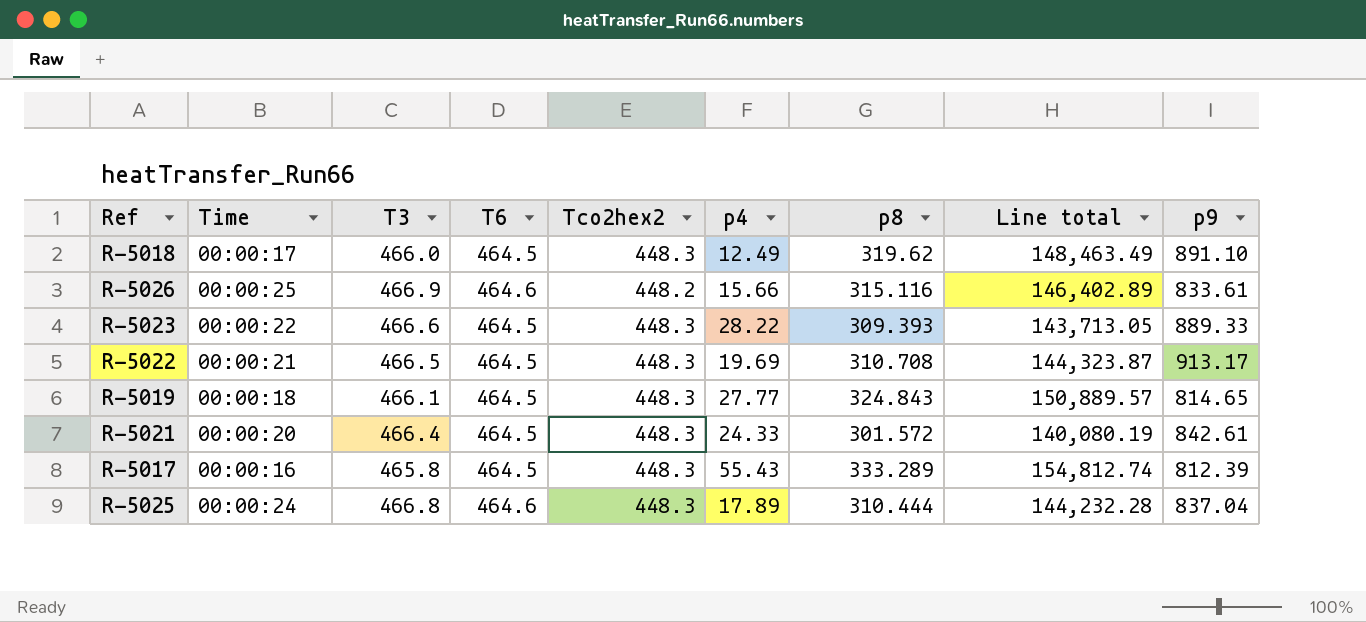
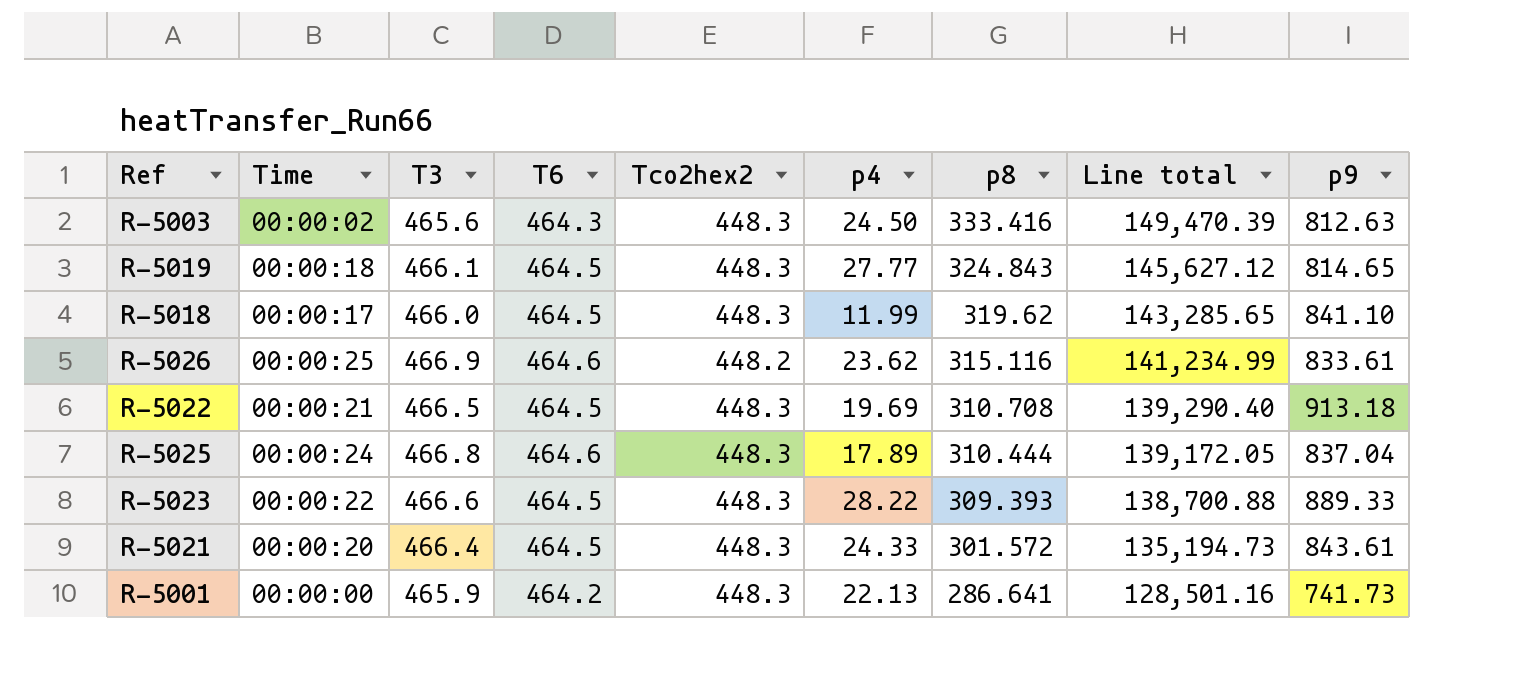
row order: none -> p8 descending
column Line total | formula: [T6] * [p8] -> [Tco2hex2] * [p8]
row R-5017: 00:00:16 | 465.8 | 464.5 | 448.3 | 55.43 | 333.289 | 154,812.74 | 812.39 -> none
row R-5003: none -> 00:00:02 | 465.6 | 464.3 | 448.3 | 24.50 | 333.416 | 149,470.39 | 812.63
R-5018 | p4: 12.49 -> 11.99
R-5018 | p9: 891.10 -> 841.10
R-5026 | p4: 15.66 -> 23.62
R-5022 | p9: 913.17 -> 913.18
R-5021 | p9: 842.61 -> 843.61
row R-5001: none -> 00:00:00 | 465.9 | 464.2 | 448.3 | 22.13 | 286.641 | 128,501.16 | 741.73

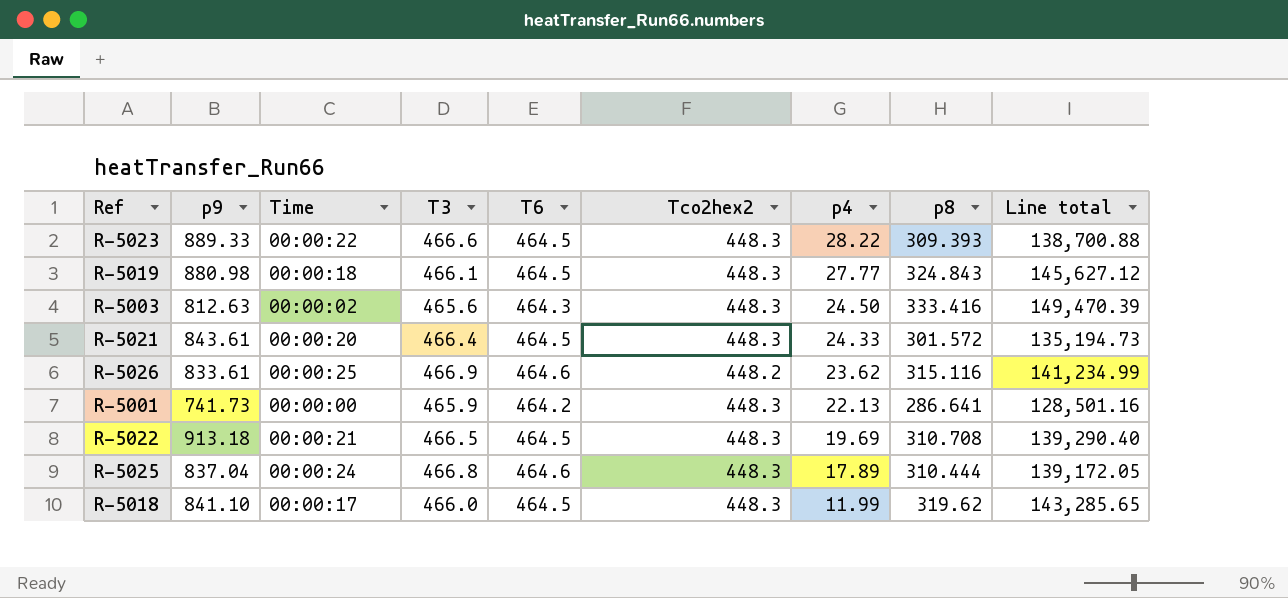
row order: p8 descending -> p4 descending
column p9 | position: 9 -> 2
R-5019 | p9: 814.65 -> 880.98

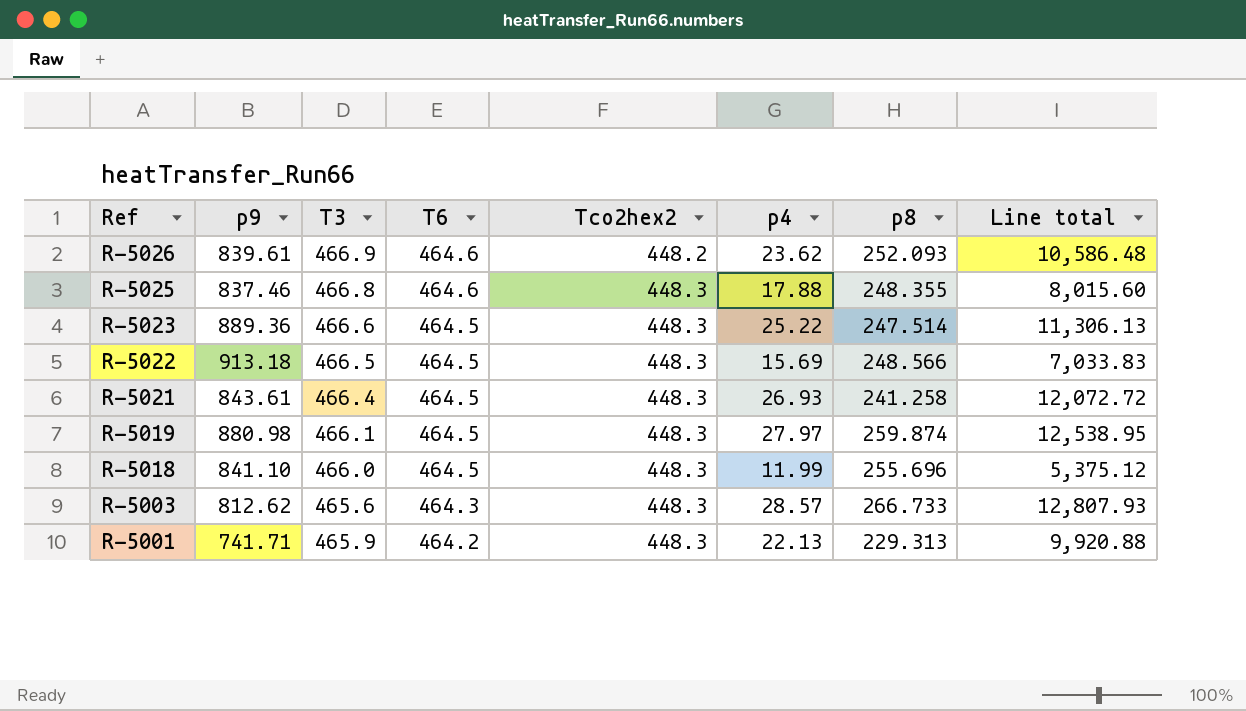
row order: p4 descending -> Ref descending
column Time | position: 3 -> none
column Line total | formula: [Tco2hex2] * [p8] -> [Tco2hex2] * [p4]
R-5026 | p9: 833.61 -> 839.61
R-5026 | p8: 315.116 -> 252.093
R-5025 | p9: 837.04 -> 837.46
R-5025 | p4: 17.89 -> 17.88
R-5025 | p8: 310.444 -> 248.355
R-5023 | p9: 889.33 -> 889.36
R-5023 | p4: 28.22 -> 25.22
R-5023 | p8: 309.393 -> 247.514
R-5022 | p4: 19.69 -> 15.69
R-5022 | p8: 310.708 -> 248.566
R-5021 | p4: 24.33 -> 26.93
R-5021 | p8: 301.572 -> 241.258
R-5019 | p4: 27.77 -> 27.97
R-5019 | p8: 324.843 -> 259.874
R-5018 | p8: 319.62 -> 255.696
R-5003 | p9: 812.63 -> 812.62
R-5003 | p4: 24.50 -> 28.57
R-5003 | p8: 333.416 -> 266.733
R-5001 | p9: 741.73 -> 741.71
R-5001 | p8: 286.641 -> 229.313

